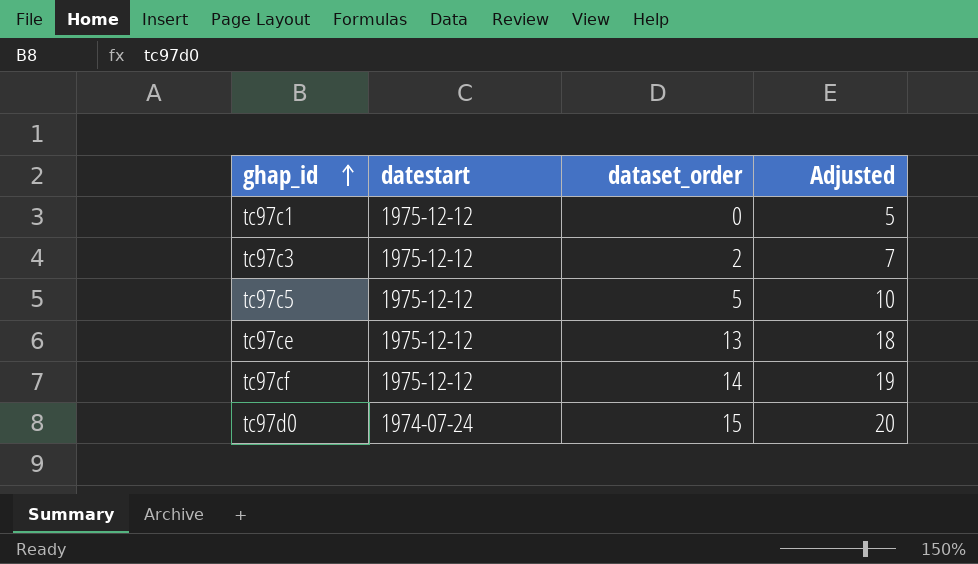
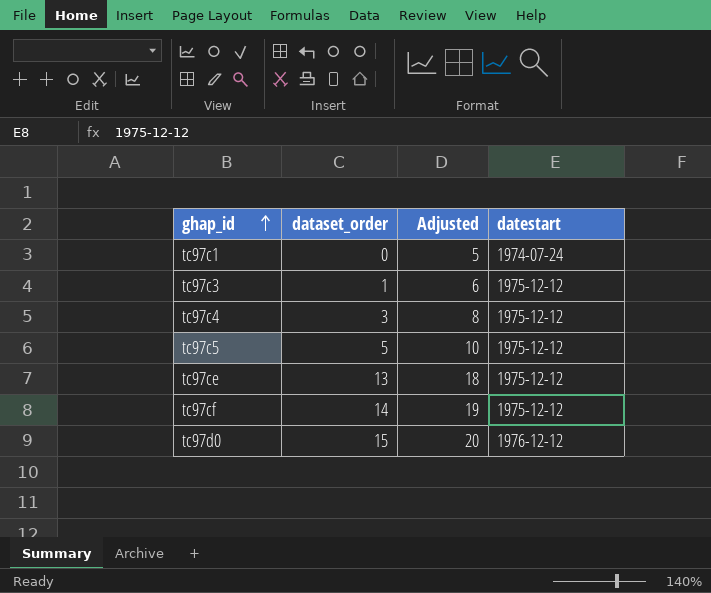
column datestart | position: 2 -> 4
tc97c1 | datestart: 1975-12-12 -> 1974-07-24
tc97c3 | dataset_order: 2 -> 1
tc97c3 | Adjusted: 7 -> 6
row tc97c4: none -> 3 | 8 | 1975-12-12
tc97d0 | datestart: 1974-07-24 -> 1976-12-12

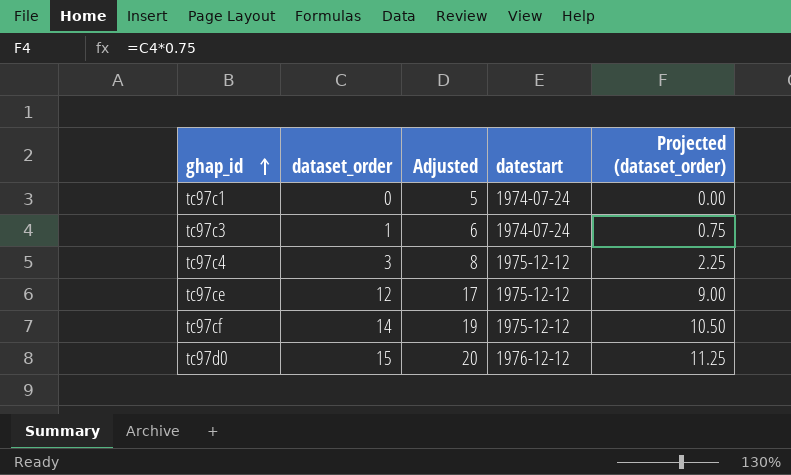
column Projected (dataset_order) | formula: none -> [dataset_order] * 0.75
row tc97c5: 5 | 10 | 1975-12-12 -> none
tc97c3 | datestart: 1975-12-12 -> 1974-07-24
tc97ce | dataset_order: 13 -> 12
tc97ce | Adjusted: 18 -> 17

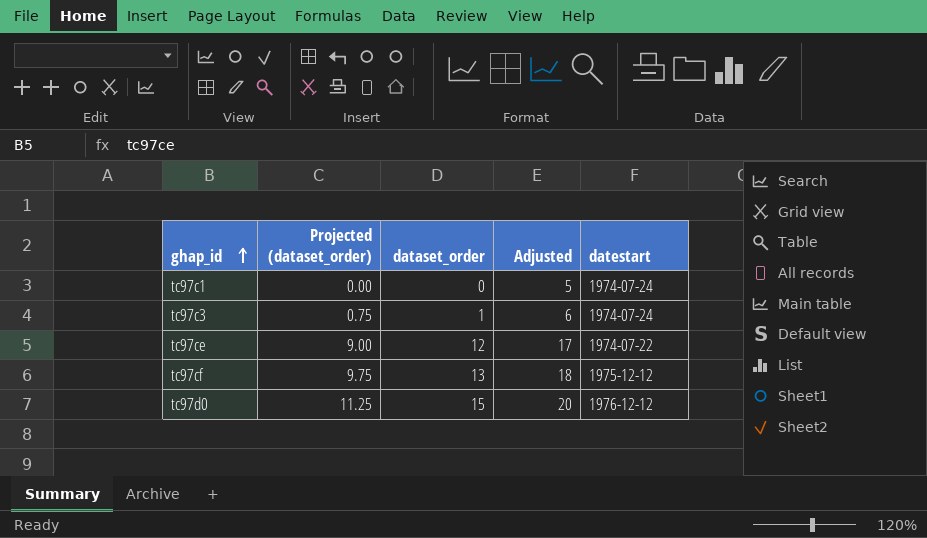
column Projected (dataset_order) | position: 5 -> 2
row tc97c4: 3 | 8 | 1975-12-12 | 2.25 -> none
tc97ce | datestart: 1975-12-12 -> 1974-07-22
tc97cf | Projected (dataset_order): 10.50 -> 9.75
tc97cf | dataset_order: 14 -> 13
tc97cf | Adjusted: 19 -> 18

